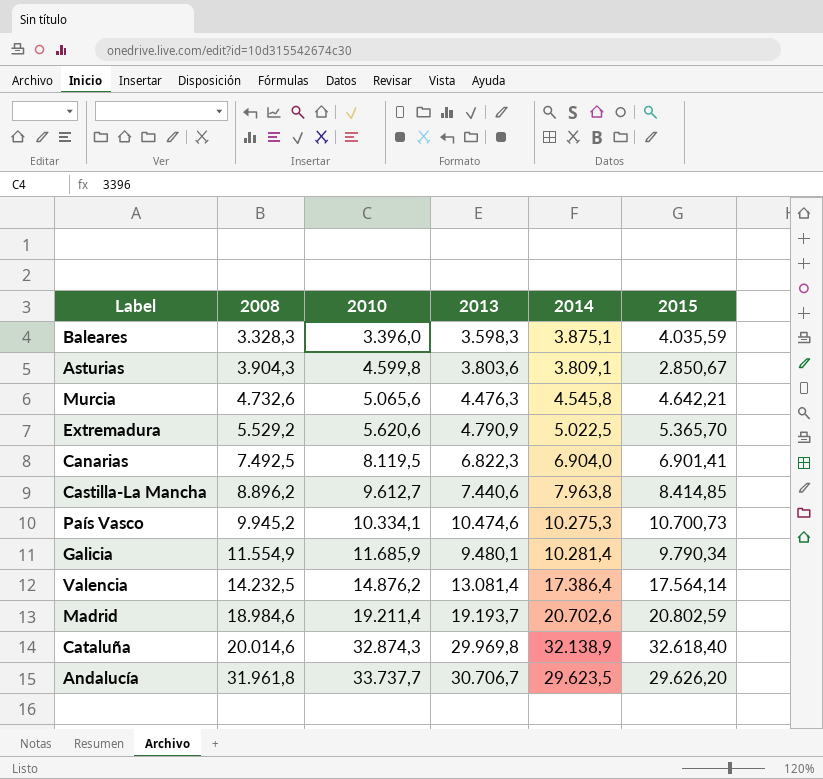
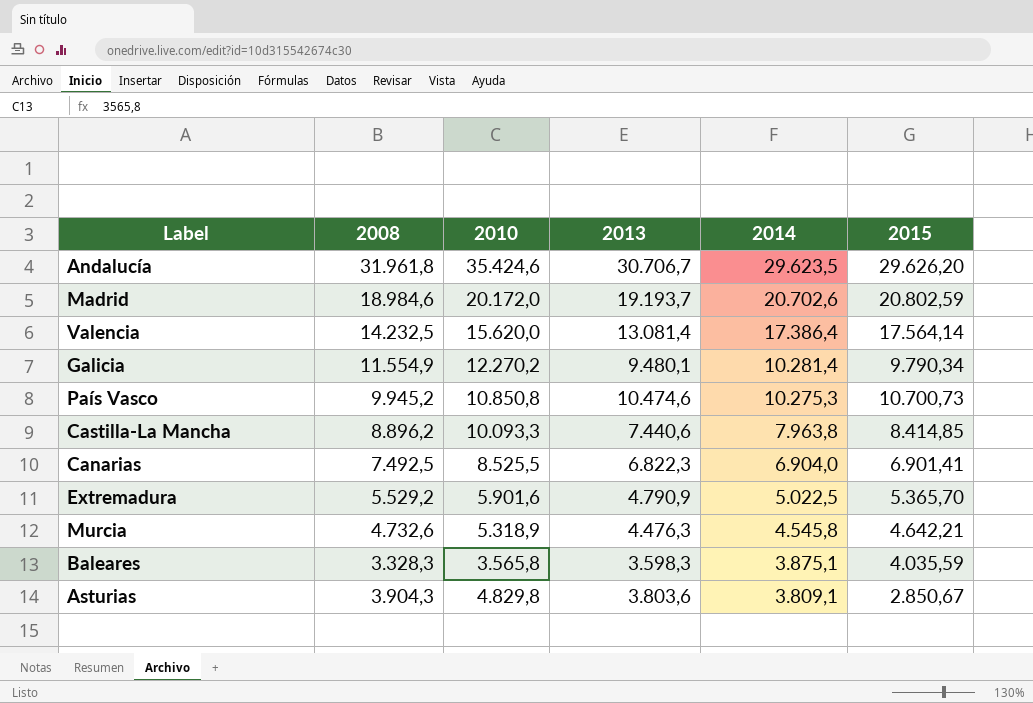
row order: 2008 ascending -> 2014 descending
row Cataluña: 20.014,6 | 32.874,3 | 29.969,8 | 32.138,9 | 32.618,40 -> none
Andalucía | 2010: 33.737,7 -> 35.424,6
Madrid | 2010: 19.211,4 -> 20.172,0
Valencia | 2010: 14.876,2 -> 15.620,0
Galicia | 2010: 11.685,9 -> 12.270,2
País Vasco | 2010: 10.334,1 -> 10.850,8
Castilla-La Mancha | 2010: 9.612,7 -> 10.093,3
Canarias | 2010: 8.119,5 -> 8.525,5
Extremadura | 2010: 5.620,6 -> 5.901,6
Murcia | 2010: 5.065,6 -> 5.318,9
Baleares | 2010: 3.396,0 -> 3.565,8
Asturias | 2010: 4.599,8 -> 4.829,8

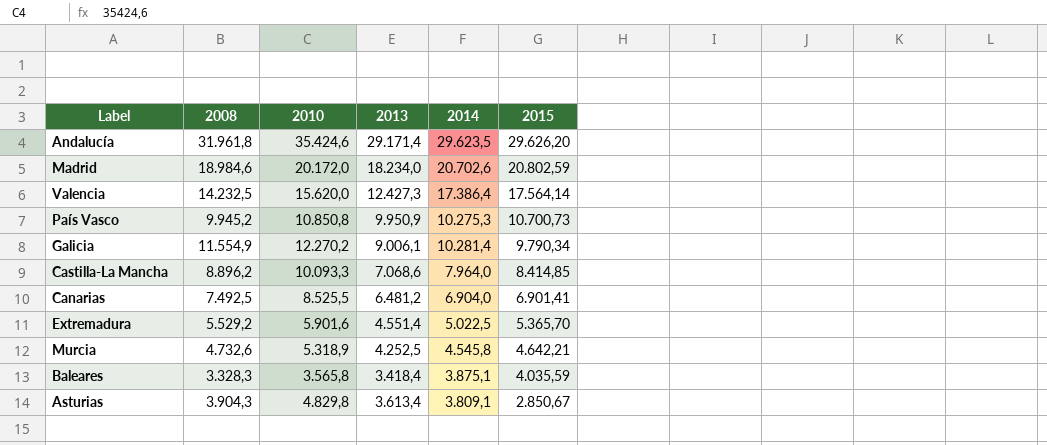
row order: 2014 descending -> 2015 descending
Andalucía | 2013: 30.706,7 -> 29.171,4
Madrid | 2013: 19.193,7 -> 18.234,0
Valencia | 2013: 13.081,4 -> 12.427,3
País Vasco | 2013: 10.474,6 -> 9.950,9
Galicia | 2013: 9.480,1 -> 9.006,1
Castilla-La Mancha | 2013: 7.440,6 -> 7.068,6
Castilla-La Mancha | 2014: 7.963,8 -> 7.964,0
Canarias | 2013: 6.822,3 -> 6.481,2
Extremadura | 2013: 4.790,9 -> 4.551,4
Murcia | 2013: 4.476,3 -> 4.252,5
Baleares | 2013: 3.598,3 -> 3.418,4
Asturias | 2013: 3.803,6 -> 3.613,4

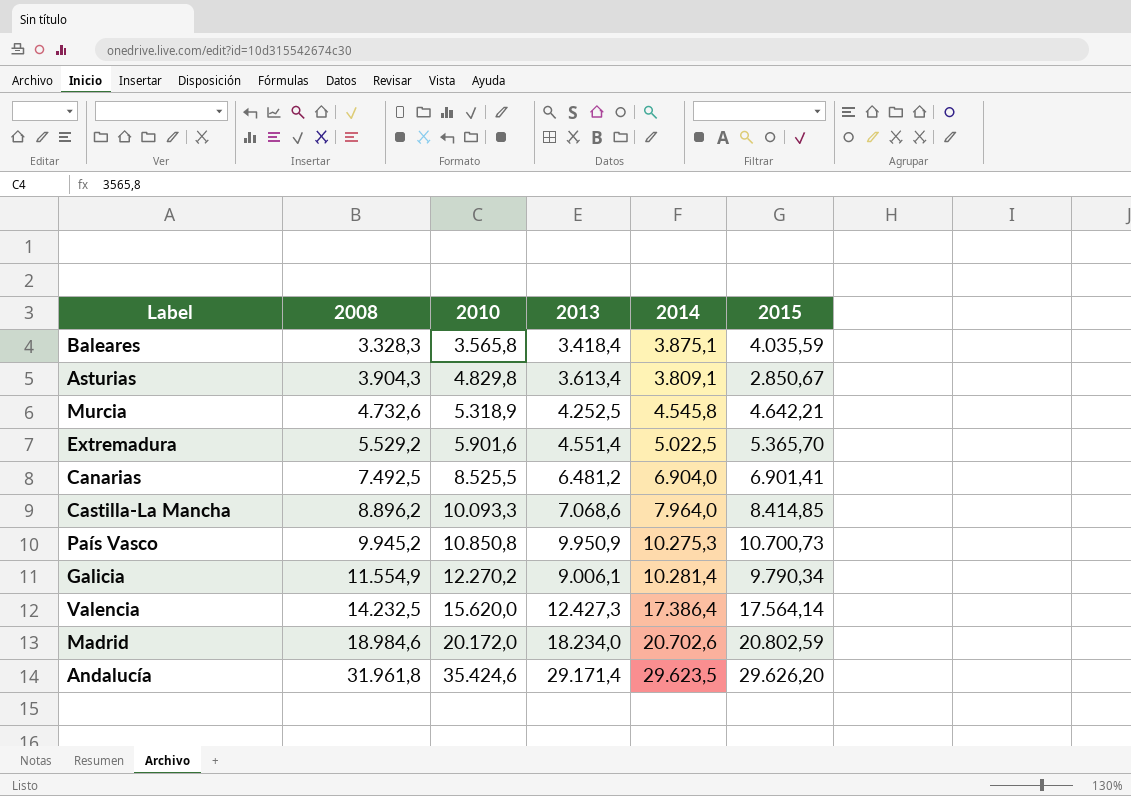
row order: 2015 descending -> 2008 ascending

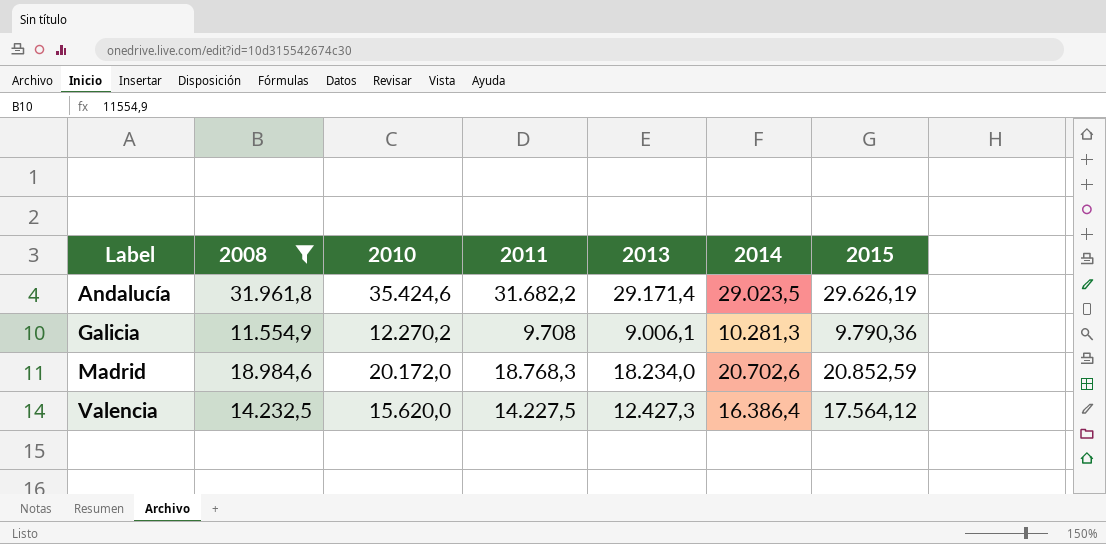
filter: none -> 2008 >= 11.554,9
row order: 2008 ascending -> Label ascending
column 2011 | position: none -> 4
Andalucía | 2014: 29.623,5 -> 29.023,5
Andalucía | 2015: 29.626,20 -> 29.626,19
Galicia | 2014: 10.281,4 -> 10.281,3
Galicia | 2015: 9.790,34 -> 9.790,36
Madrid | 2015: 20.802,59 -> 20.852,59
Valencia | 2014: 17.386,4 -> 16.386,4
Valencia | 2015: 17.564,14 -> 17.564,12

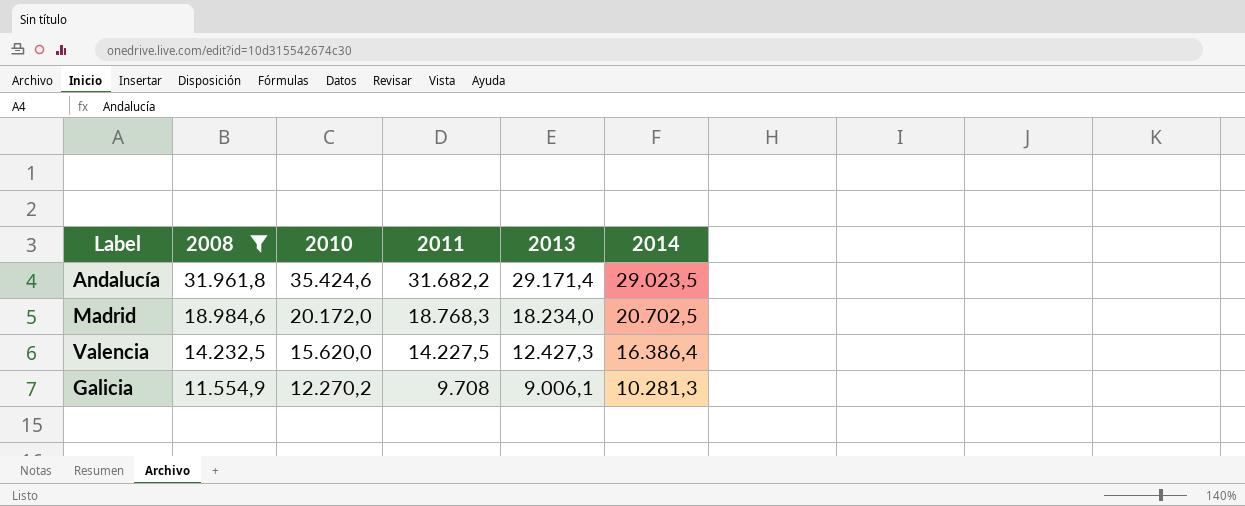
row order: Label ascending -> 2008 descending
column 2015 | position: 7 -> none
Madrid | 2014: 20.702,6 -> 20.702,5

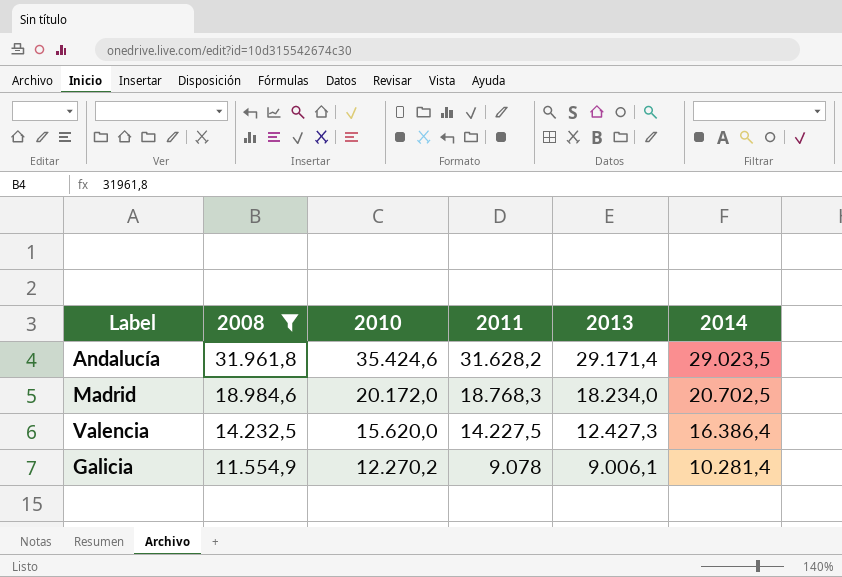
Andalucía | 2011: 31.682,2 -> 31.628,2
Galicia | 2011: 9.708 -> 9.078
Galicia | 2014: 10.281,3 -> 10.281,4

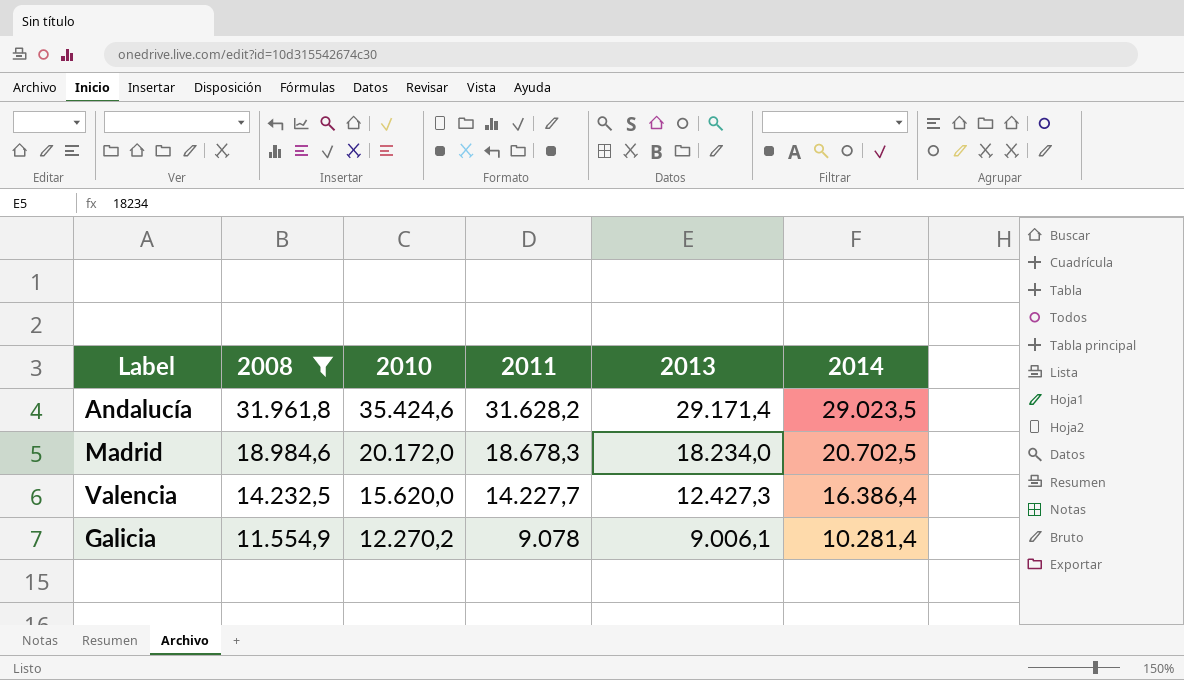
Madrid | 2011: 18.768,3 -> 18.678,3
Valencia | 2011: 14.227,5 -> 14.227,7

